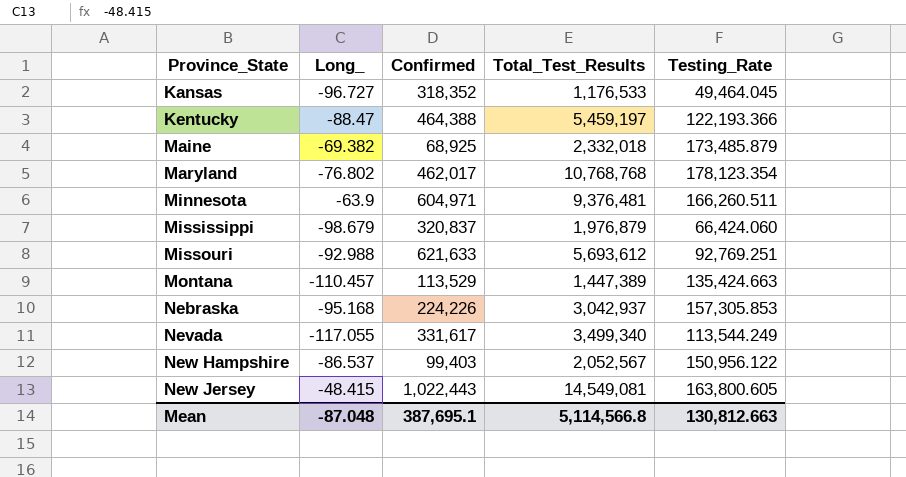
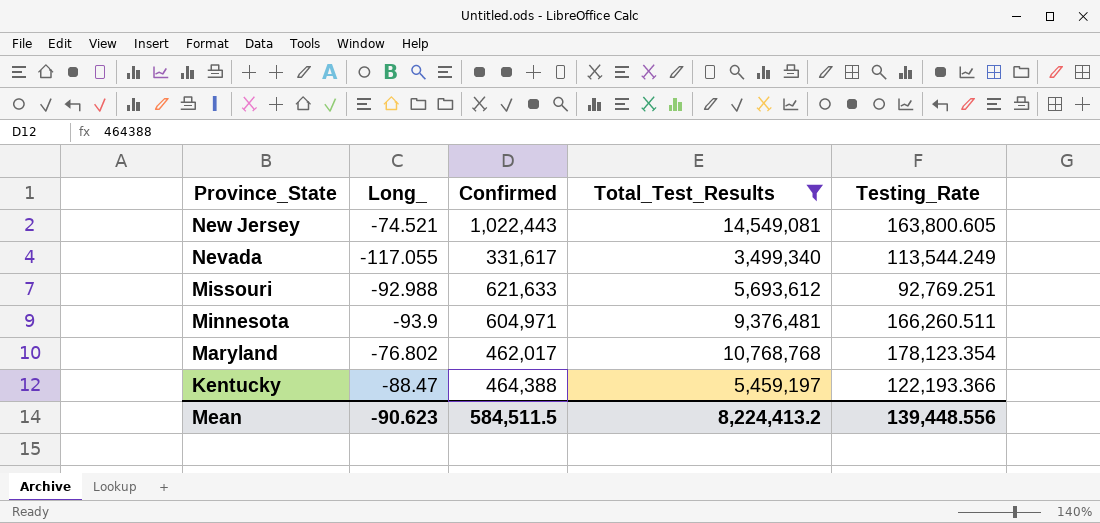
filter: none -> Total_Test_Results >= 3,499,340
row order: Province_State ascending -> Province_State descending
New Jersey | Long_: -48.415 -> -74.521
Minnesota | Long_: -63.9 -> -93.9
Mean | Long_: -87.048 -> -90.623
Mean | Confirmed: 387,695.1 -> 584,511.5
Mean | Total_Test_Results: 5,114,566.8 -> 8,224,413.2
Mean | Testing_Rate: 130,812.663 -> 139,448.556

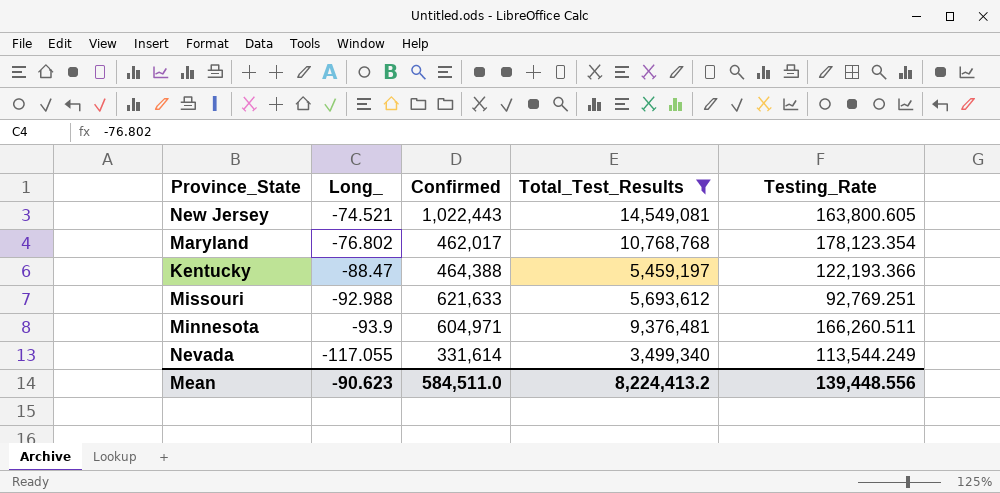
row order: Province_State descending -> Long_ descending
Nevada | Confirmed: 331,617 -> 331,614
Mean | Confirmed: 584,511.5 -> 584,511.0

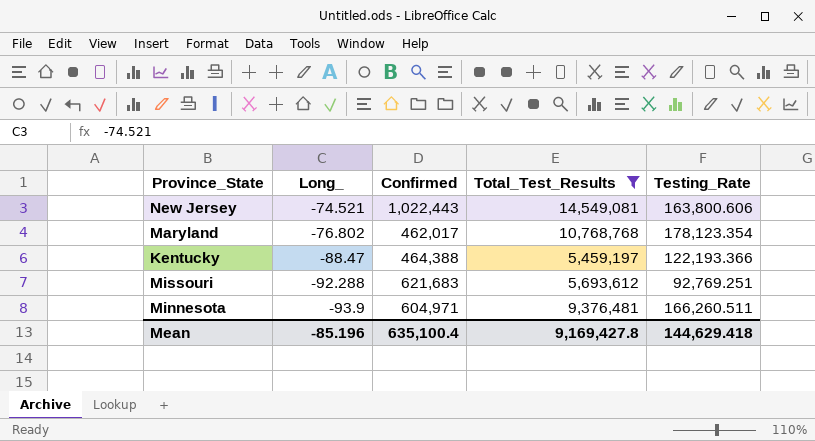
row Nevada: -117.055 | 331,614 | 3,499,340 | 113,544.249 -> none
New Jersey | Testing_Rate: 163,800.605 -> 163,800.606
Missouri | Long_: -92.988 -> -92.288
Missouri | Confirmed: 621,633 -> 621,683
Mean | Long_: -90.623 -> -85.196
Mean | Confirmed: 584,511.0 -> 635,100.4
Mean | Total_Test_Results: 8,224,413.2 -> 9,169,427.8
Mean | Testing_Rate: 139,448.556 -> 144,629.418

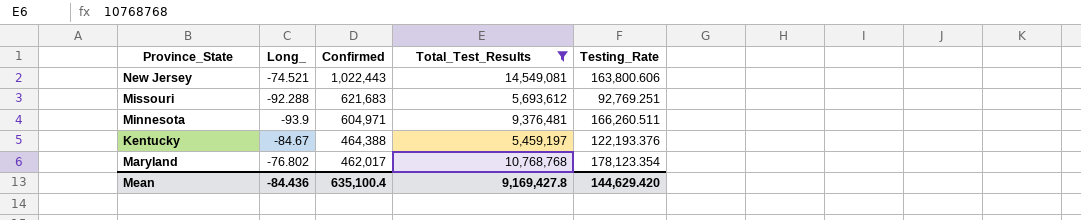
row order: Long_ descending -> Confirmed descending
Kentucky | Long_: -88.47 -> -84.67
Kentucky | Testing_Rate: 122,193.366 -> 122,193.376
Mean | Long_: -85.196 -> -84.436
Mean | Testing_Rate: 144,629.418 -> 144,629.420

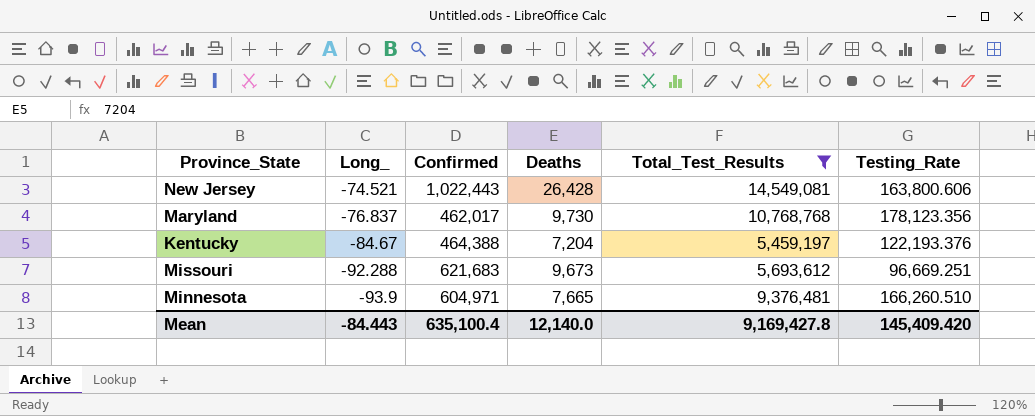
row order: Confirmed descending -> Long_ descending
column Deaths | position: none -> 4
Maryland | Long_: -76.802 -> -76.837
Maryland | Testing_Rate: 178,123.354 -> 178,123.356
Missouri | Testing_Rate: 92,769.251 -> 96,669.251
Minnesota | Testing_Rate: 166,260.511 -> 166,260.510
Mean | Long_: -84.436 -> -84.443
Mean | Testing_Rate: 144,629.420 -> 145,409.420

